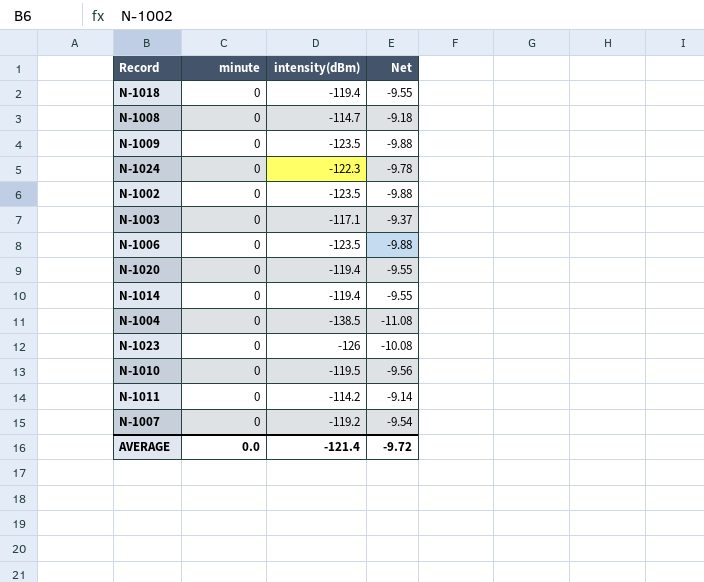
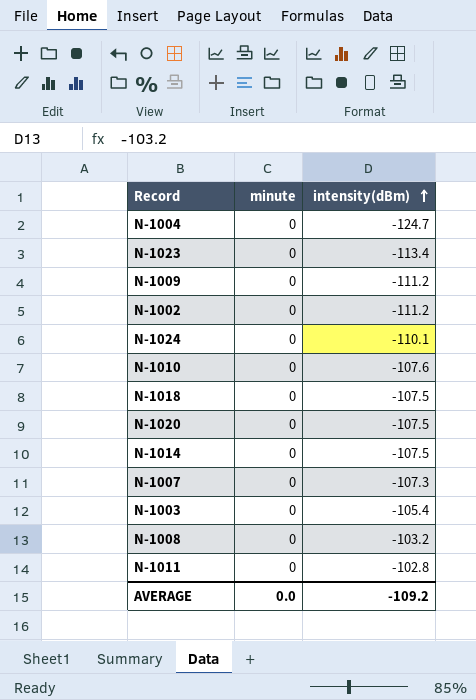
row order: none -> intensity(dBm) ascending
column Net | formula: [intensity(dBm)] * 0.08 -> none
row N-1006: 0 | -123.5 | -9.88 -> none
N-1004 | intensity(dBm): -138.5 -> -124.7
N-1023 | intensity(dBm): -126 -> -113.4
N-1009 | intensity(dBm): -123.5 -> -111.2
N-1002 | intensity(dBm): -123.5 -> -111.2
N-1024 | intensity(dBm): -122.3 -> -110.1
N-1010 | intensity(dBm): -119.5 -> -107.6
N-1018 | intensity(dBm): -119.4 -> -107.5
N-1020 | intensity(dBm): -119.4 -> -107.5
N-1014 | intensity(dBm): -119.4 -> -107.5
N-1007 | intensity(dBm): -119.2 -> -107.3
N-1003 | intensity(dBm): -117.1 -> -105.4
N-1008 | intensity(dBm): -114.7 -> -103.2
N-1011 | intensity(dBm): -114.2 -> -102.8
AVERAGE | intensity(dBm): -121.4 -> -109.2

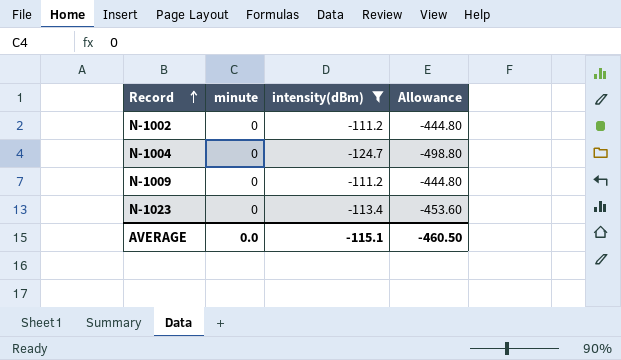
filter: none -> intensity(dBm) <= -111.2
row order: intensity(dBm) ascending -> Record ascending
column Allowance | formula: none -> [intensity(dBm)] * 4
AVERAGE | intensity(dBm): -109.2 -> -115.1

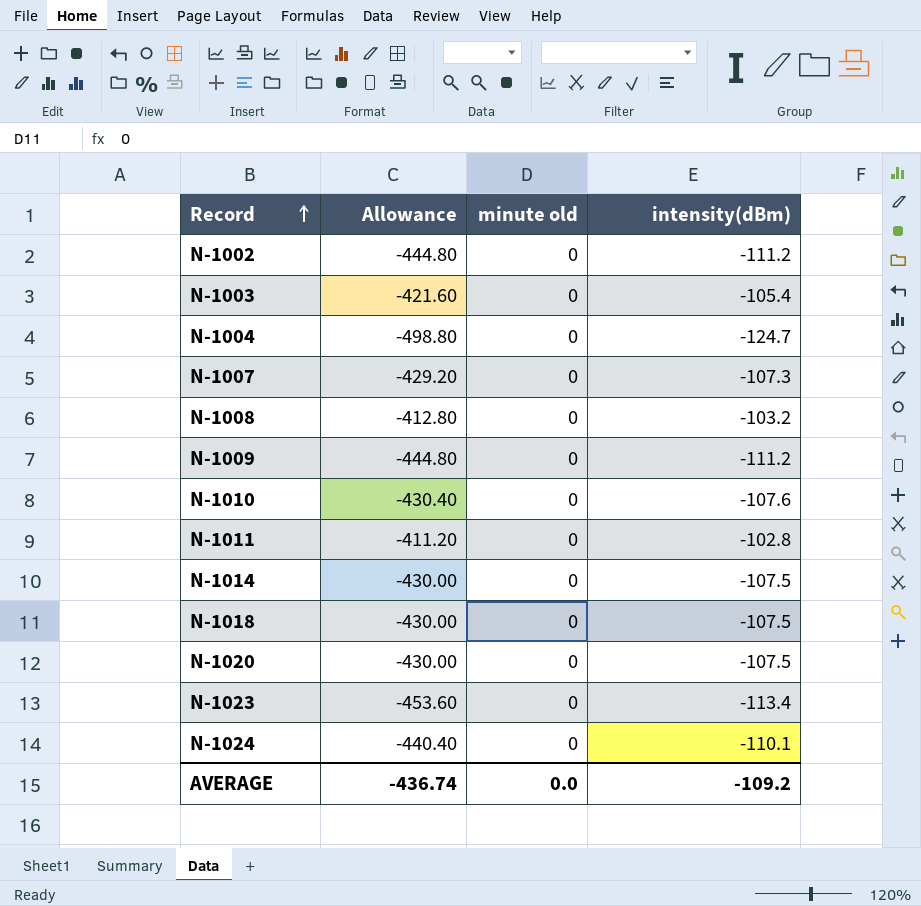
filter: intensity(dBm) <= -111.2 -> none
column Allowance | position: 4 -> 2
column name: minute -> minute old
AVERAGE | Allowance: -460.50 -> -436.74
AVERAGE | intensity(dBm): -115.1 -> -109.2

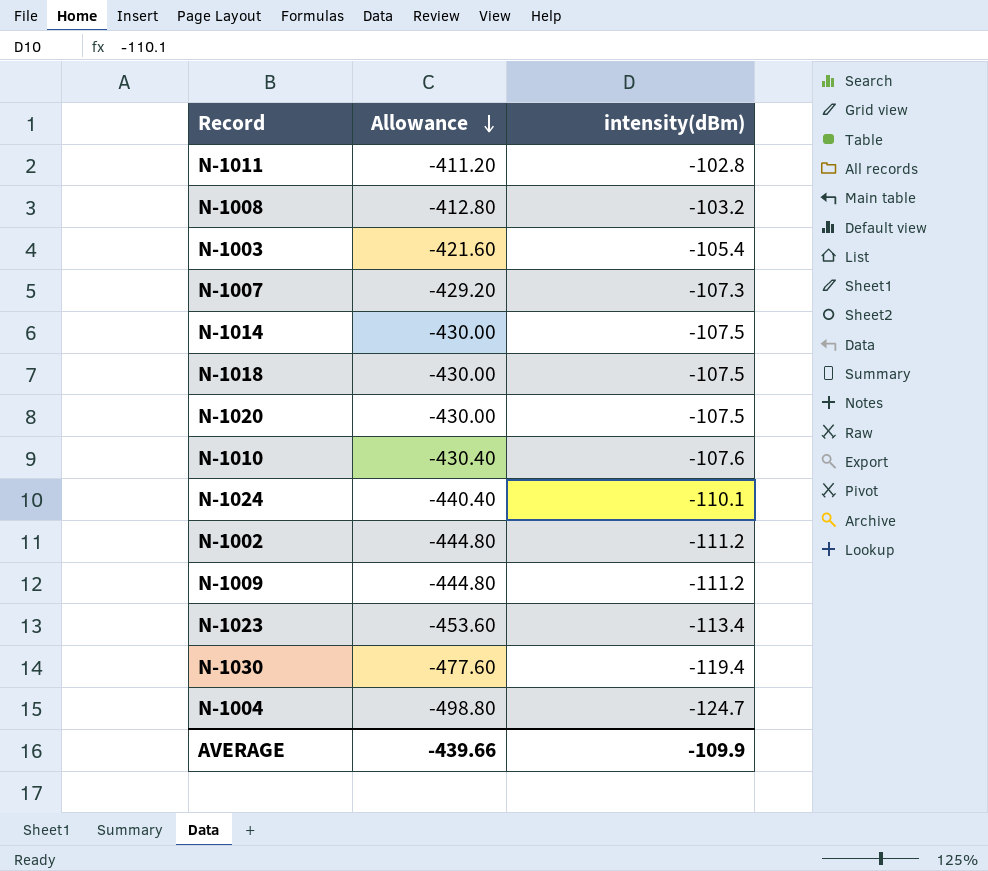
row order: Record ascending -> Allowance descending
column minute old | position: 3 -> none
row N-1030: none -> -477.60 | -119.4
AVERAGE | Allowance: -436.74 -> -439.66
AVERAGE | intensity(dBm): -109.2 -> -109.9

